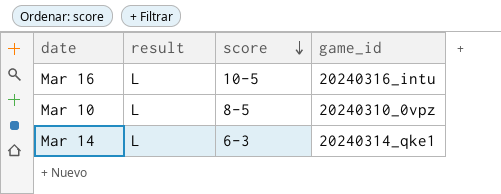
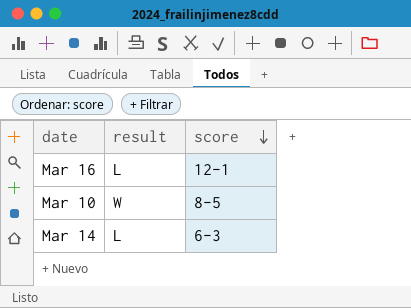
column game_id | position: 4 -> none
Mar 16 | score: 10-5 -> 12-1
Mar 10 | result: L -> W

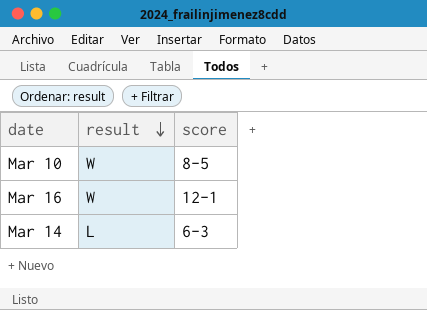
row order: score descending -> result descending
Mar 16 | result: L -> W

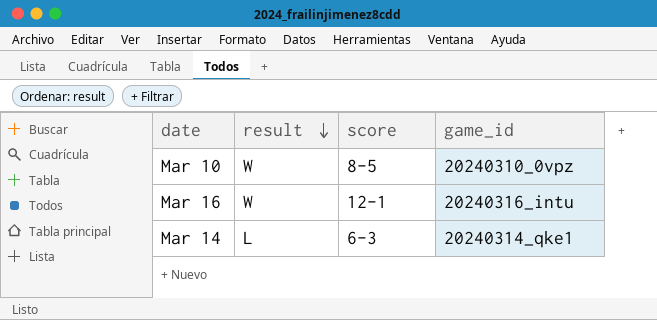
column game_id | position: none -> 4

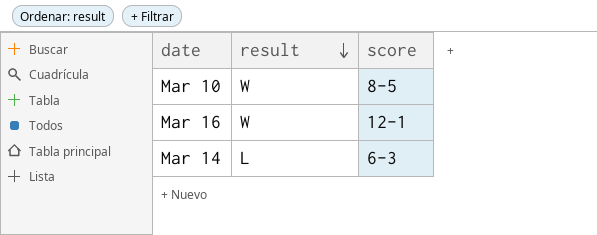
column game_id | position: 4 -> none

